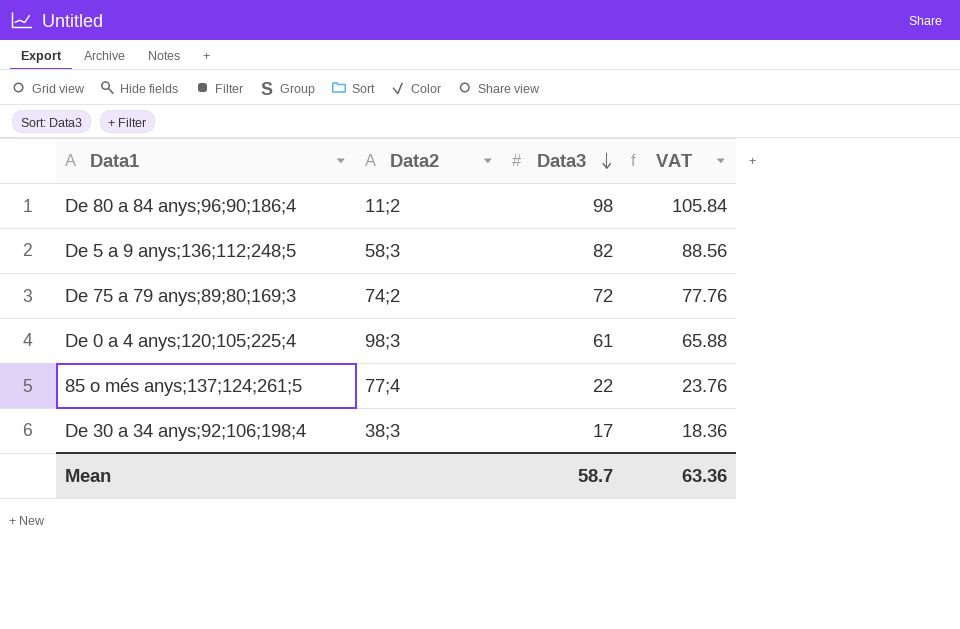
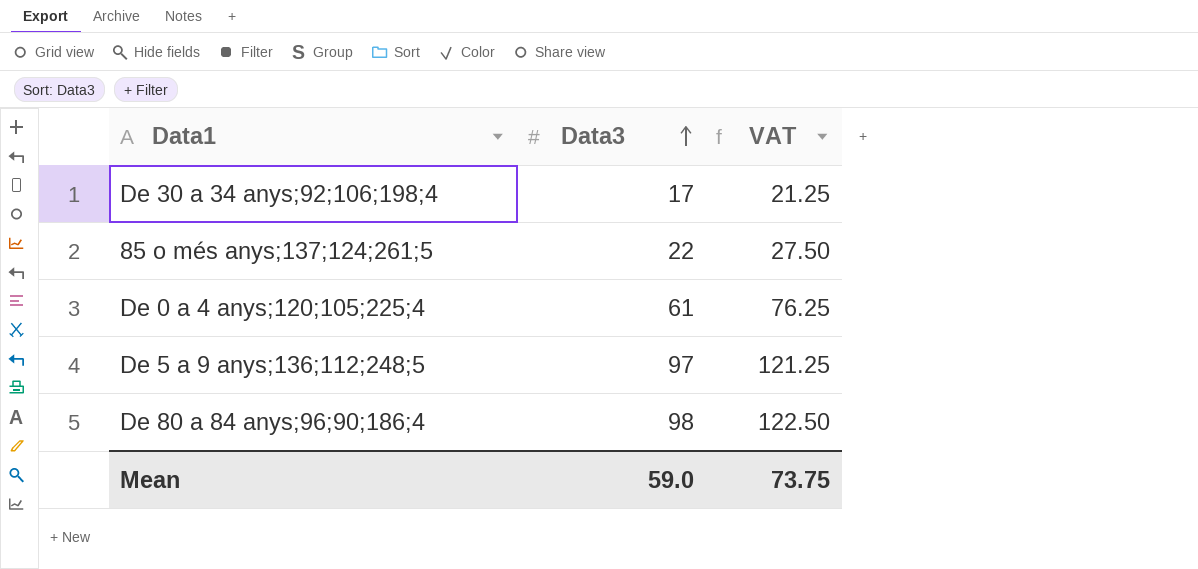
row order: Data3 descending -> Data3 ascending
column Data2 | position: 2 -> none
column VAT | formula: [Data3] * 1.08 -> [Data3] * 1.25
row De 75 a 79 anys;89;80;169;3: 74;2 | 72 | 77.76 -> none
De 5 a 9 anys;136;112;248;5 | Data3: 82 -> 97
Mean | Data3: 58.7 -> 59.0
Mean | VAT: 63.36 -> 73.75

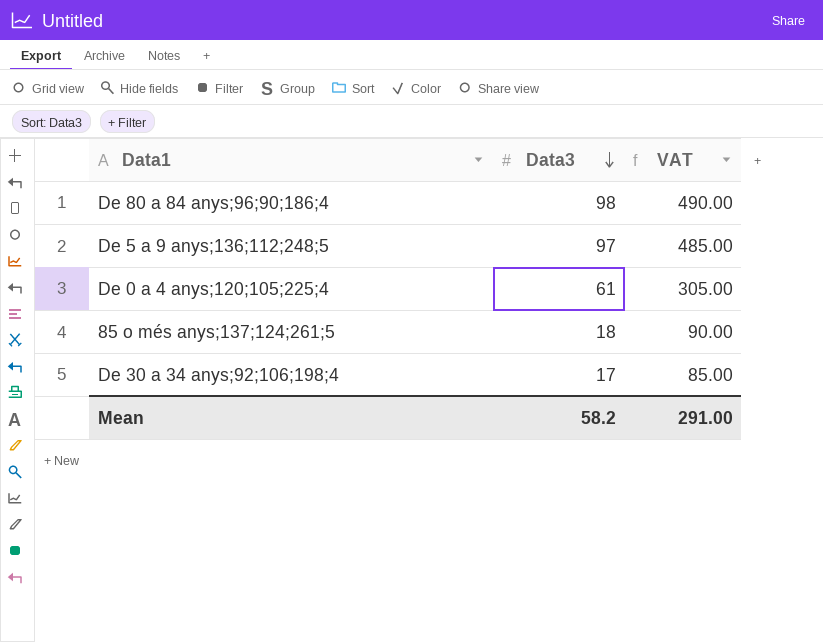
row order: Data3 ascending -> Data3 descending
column VAT | formula: [Data3] * 1.25 -> [Data3] * 5
85 o més anys;137;124;261;5 | Data3: 22 -> 18
Mean | Data3: 59.0 -> 58.2
Mean | VAT: 73.75 -> 291.00

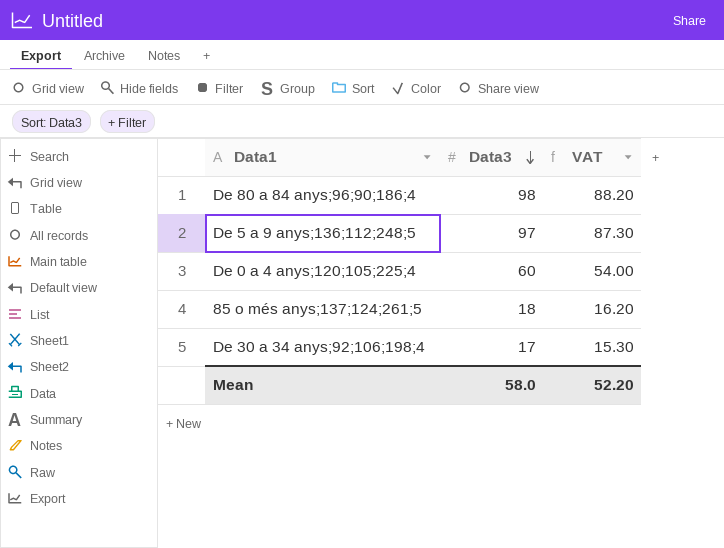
column VAT | formula: [Data3] * 5 -> [Data3] * 0.9
De 0 a 4 anys;120;105;225;4 | Data3: 61 -> 60
Mean | Data3: 58.2 -> 58.0
Mean | VAT: 291.00 -> 52.20

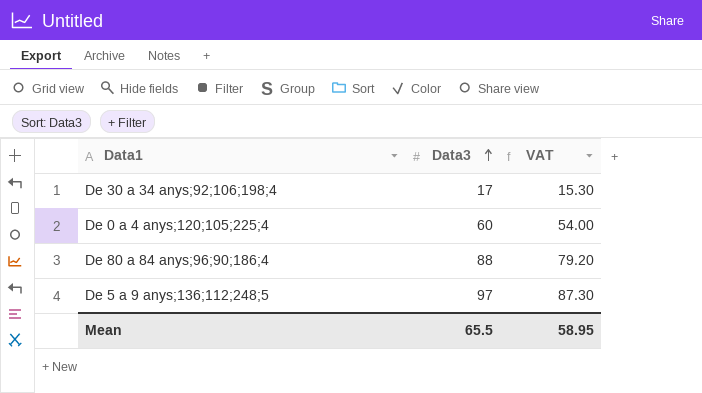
row order: Data3 descending -> Data3 ascending
row 85 o més anys;137;124;261;5: 18 | 16.20 -> none
De 80 a 84 anys;96;90;186;4 | Data3: 98 -> 88
De 80 a 84 anys;96;90;186;4 | VAT: 88.20 -> 79.20
Mean | Data3: 58.0 -> 65.5
Mean | VAT: 52.20 -> 58.95

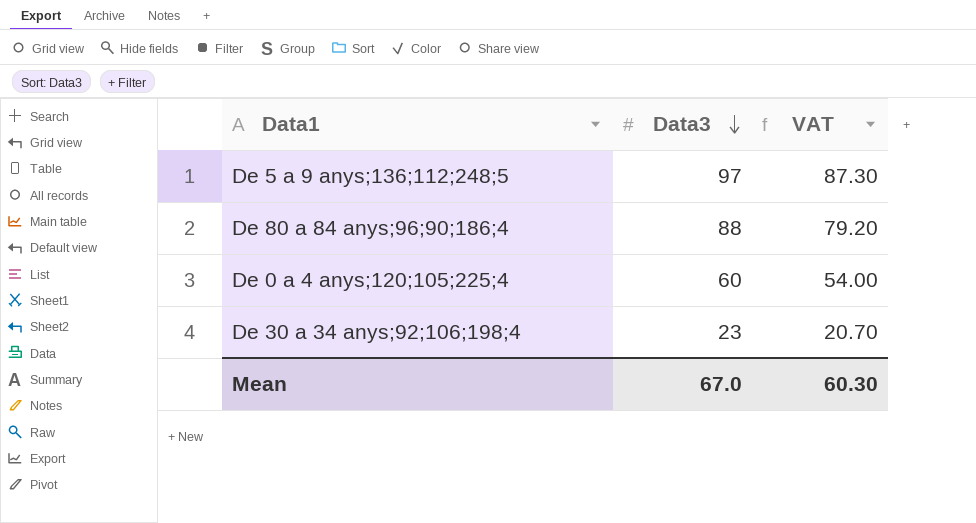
row order: Data3 ascending -> Data3 descending
De 30 a 34 anys;92;106;198;4 | Data3: 17 -> 23
De 30 a 34 anys;92;106;198;4 | VAT: 15.30 -> 20.70
Mean | Data3: 65.5 -> 67.0
Mean | VAT: 58.95 -> 60.30

